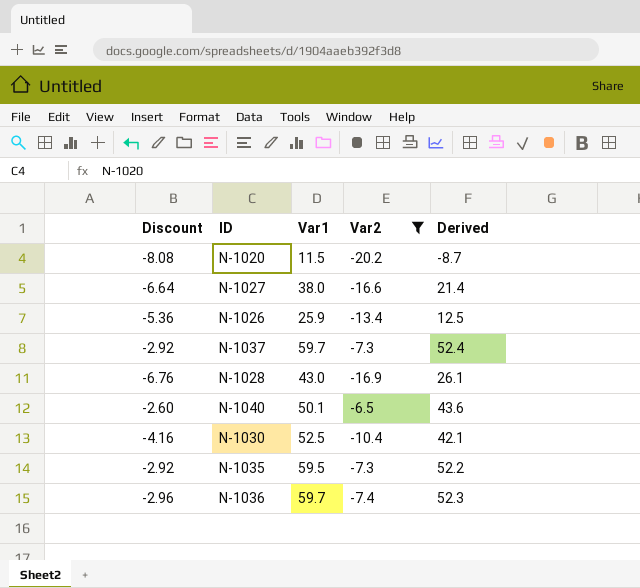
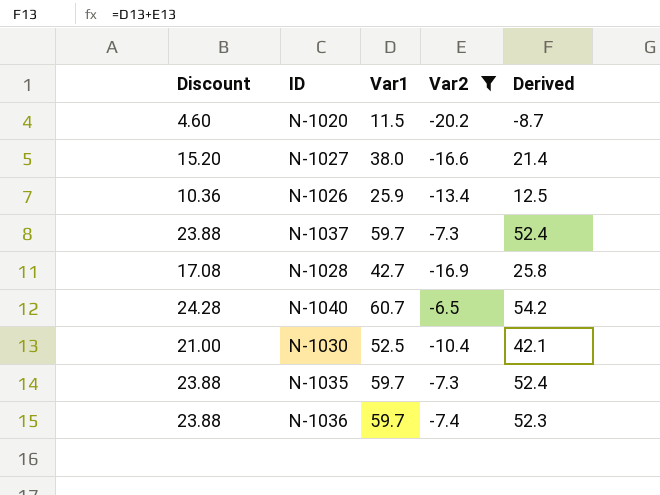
column Discount | formula: [Var2] * 0.4 -> [Var1] * 0.4
N-1028 | Var1: 43.0 -> 42.7
N-1028 | Derived: 26.1 -> 25.8
N-1040 | Var1: 50.1 -> 60.7
N-1040 | Derived: 43.6 -> 54.2
N-1035 | Var1: 59.5 -> 59.7
N-1035 | Derived: 52.2 -> 52.4

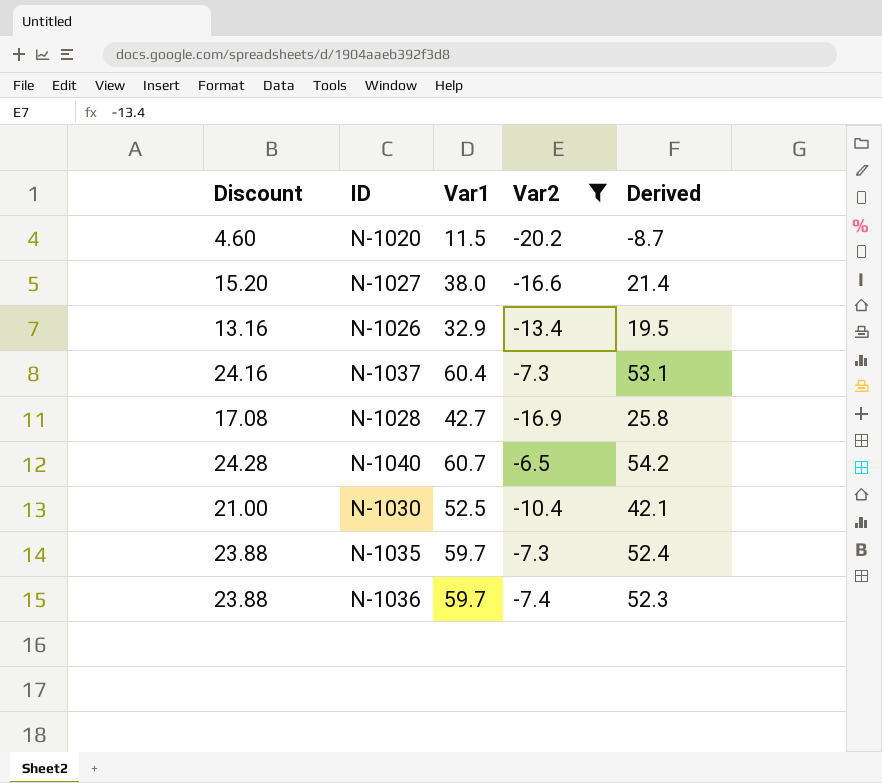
N-1026 | Discount: 10.36 -> 13.16
N-1026 | Var1: 25.9 -> 32.9
N-1026 | Derived: 12.5 -> 19.5
N-1037 | Discount: 23.88 -> 24.16
N-1037 | Var1: 59.7 -> 60.4
N-1037 | Derived: 52.4 -> 53.1

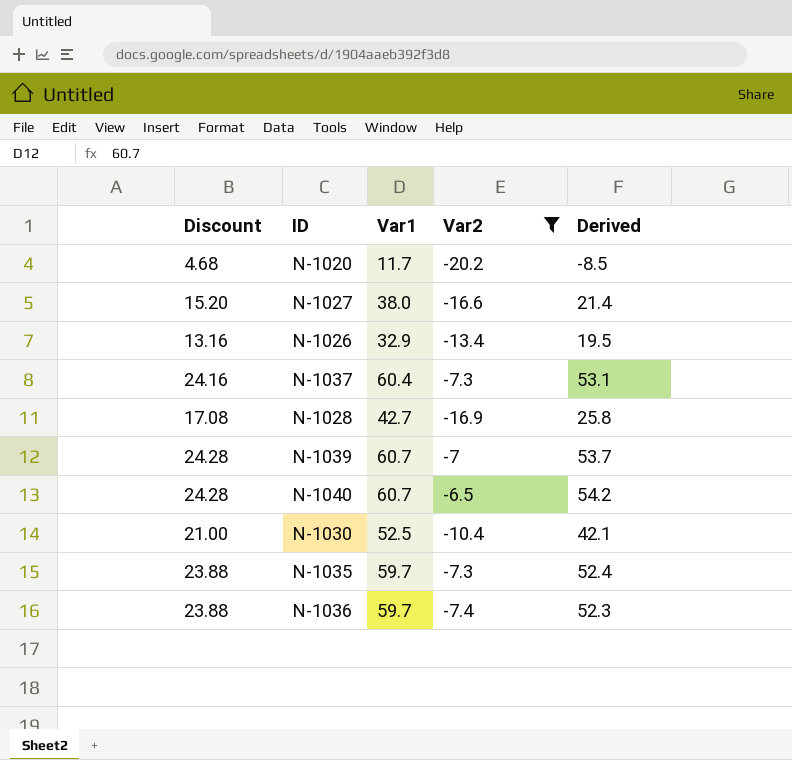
N-1020 | Discount: 4.60 -> 4.68
N-1020 | Var1: 11.5 -> 11.7
N-1020 | Derived: -8.7 -> -8.5
row N-1039: none -> 24.28 | 60.7 | -7 | 53.7

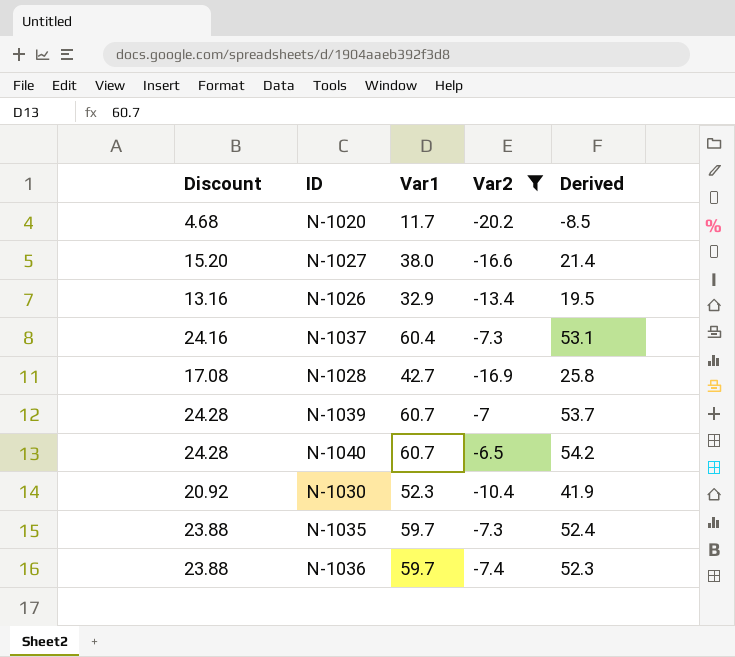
N-1030 | Discount: 21.00 -> 20.92
N-1030 | Var1: 52.5 -> 52.3
N-1030 | Derived: 42.1 -> 41.9

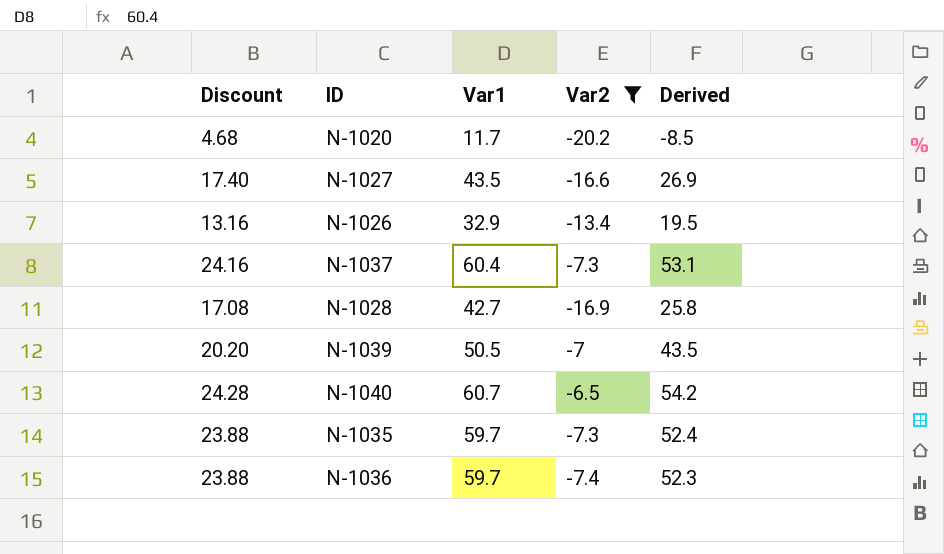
row N-1030: 20.92 | 52.3 | -10.4 | 41.9 -> none
N-1027 | Discount: 15.20 -> 17.40
N-1027 | Var1: 38.0 -> 43.5
N-1027 | Derived: 21.4 -> 26.9
N-1039 | Discount: 24.28 -> 20.20
N-1039 | Var1: 60.7 -> 50.5
N-1039 | Derived: 53.7 -> 43.5

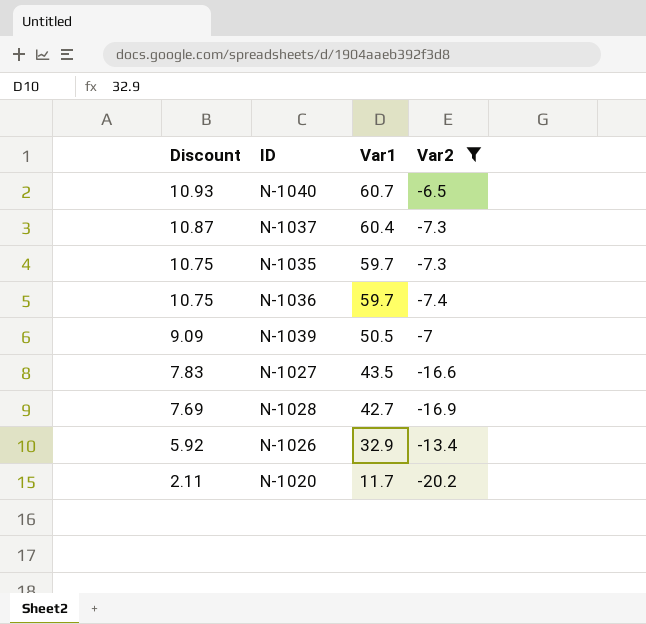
row order: none -> Discount descending
column Derived | formula: [Var1] + [Var2] -> none
column Discount | formula: [Var1] * 0.4 -> [Var1] * 0.18

